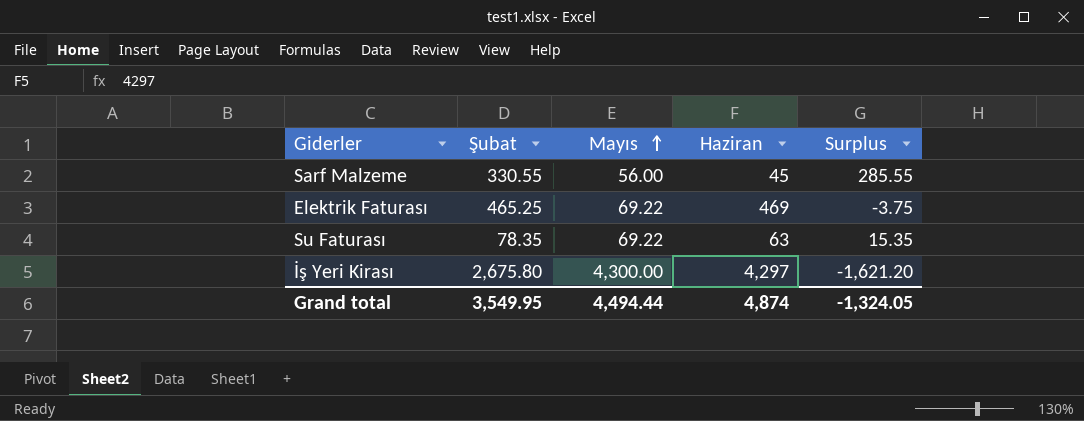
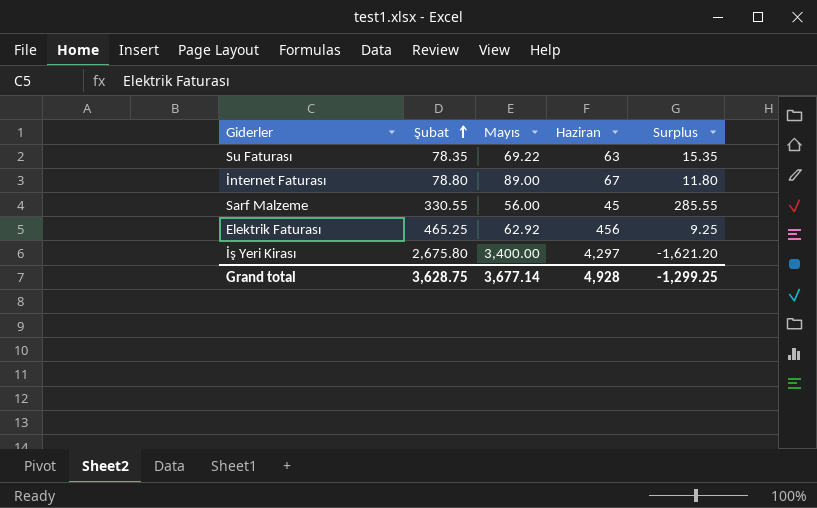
row order: Mayıs ascending -> Şubat ascending
row İnternet Faturası: none -> 78.80 | 89.00 | 67 | 11.80
Elektrik Faturası | Mayıs: 69.22 -> 62.92
Elektrik Faturası | Haziran: 469 -> 456
Elektrik Faturası | Surplus: -3.75 -> 9.25
İş Yeri Kirası | Mayıs: 4,300.00 -> 3,400.00
Grand total | Şubat: 3,549.95 -> 3,628.75
Grand total | Mayıs: 4,494.44 -> 3,677.14
Grand total | Haziran: 4,874 -> 4,928
Grand total | Surplus: -1,324.05 -> -1,299.25

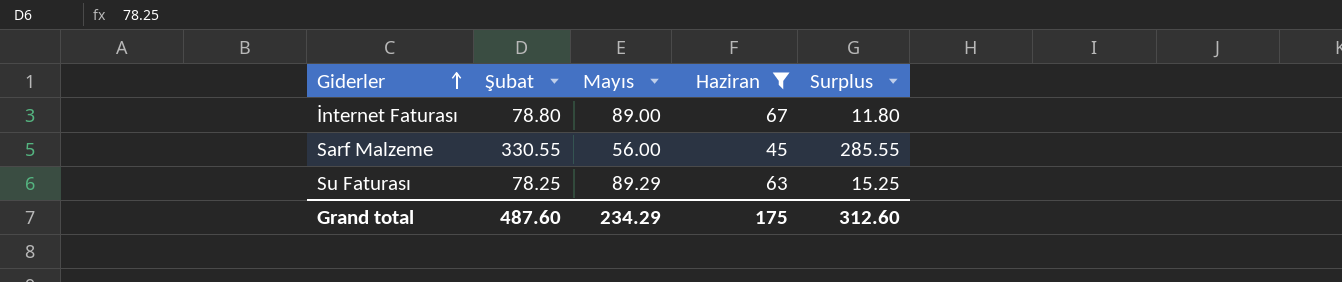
filter: none -> Haziran <= 67
row order: Şubat ascending -> Giderler ascending
Su Faturası | Şubat: 78.35 -> 78.25
Su Faturası | Mayıs: 69.22 -> 89.29
Su Faturası | Surplus: 15.35 -> 15.25
Grand total | Şubat: 3,628.75 -> 487.60
Grand total | Mayıs: 3,677.14 -> 234.29
Grand total | Haziran: 4,928 -> 175
Grand total | Surplus: -1,299.25 -> 312.60

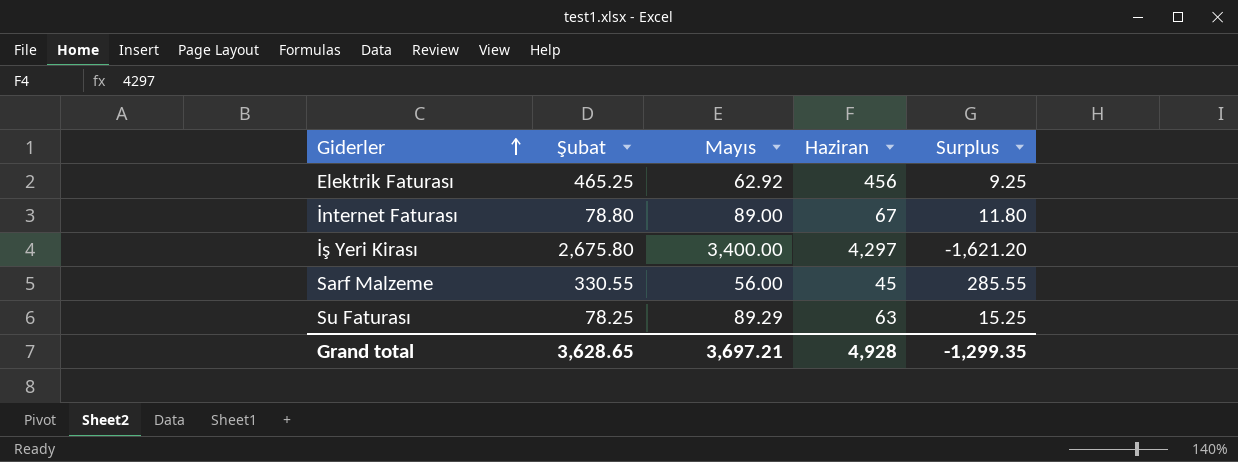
filter: Haziran <= 67 -> none
Grand total | Şubat: 487.60 -> 3,628.65
Grand total | Mayıs: 234.29 -> 3,697.21
Grand total | Haziran: 175 -> 4,928
Grand total | Surplus: 312.60 -> -1,299.35

